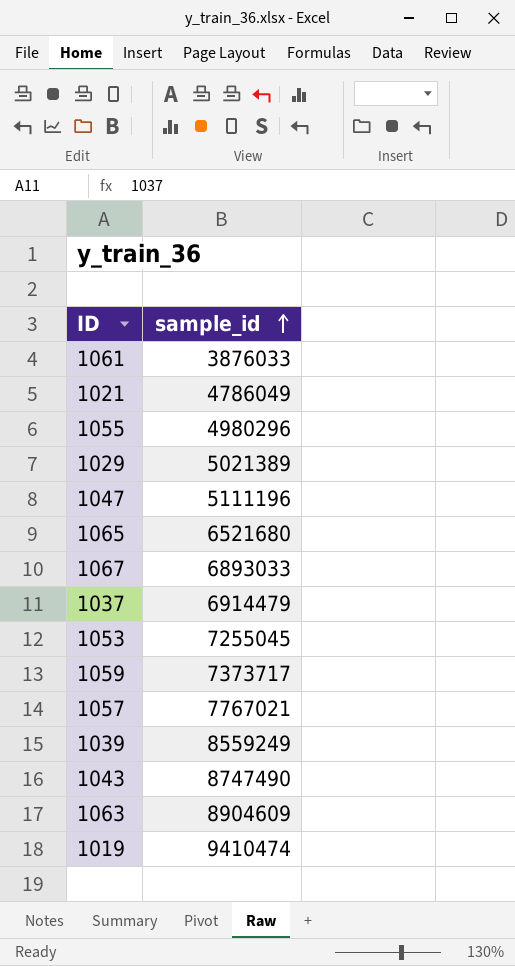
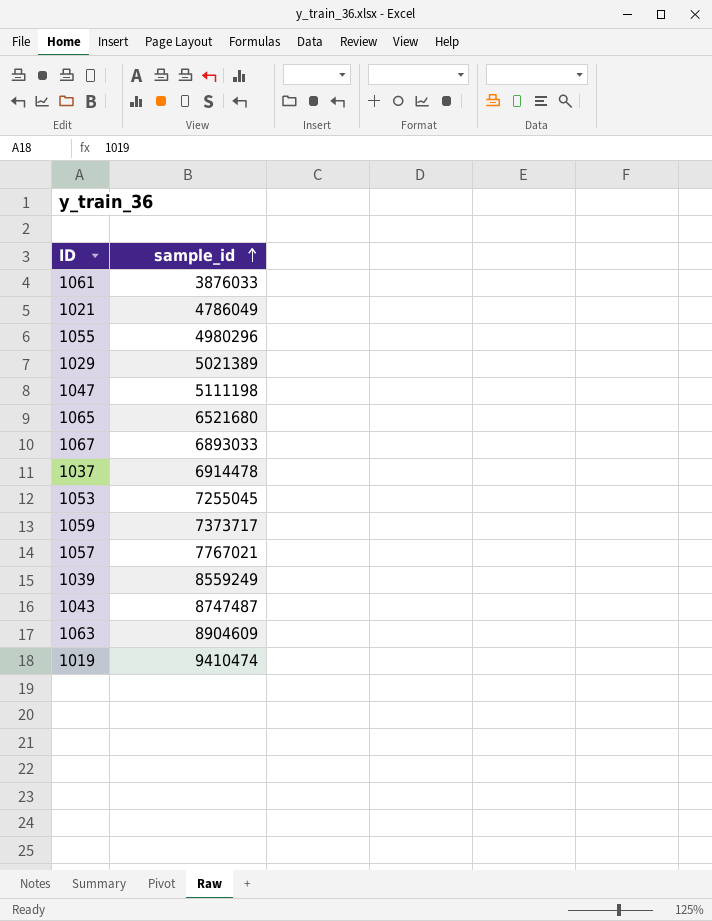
1047 | sample_id: 5111196 -> 5111198
1037 | sample_id: 6914479 -> 6914478
1043 | sample_id: 8747490 -> 8747487

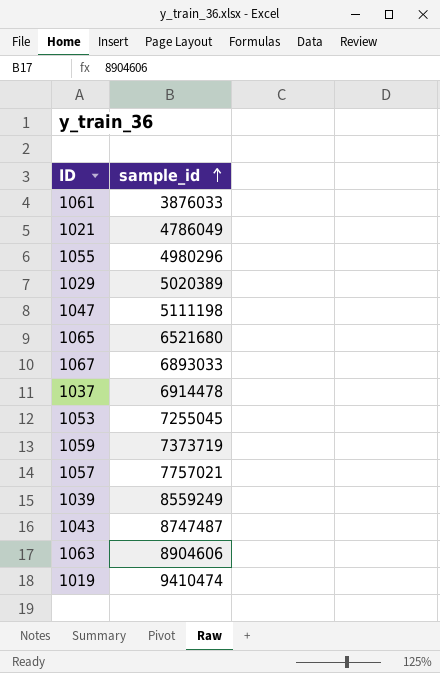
1029 | sample_id: 5021389 -> 5020389
1059 | sample_id: 7373717 -> 7373719
1057 | sample_id: 7767021 -> 7757021
1063 | sample_id: 8904609 -> 8904606

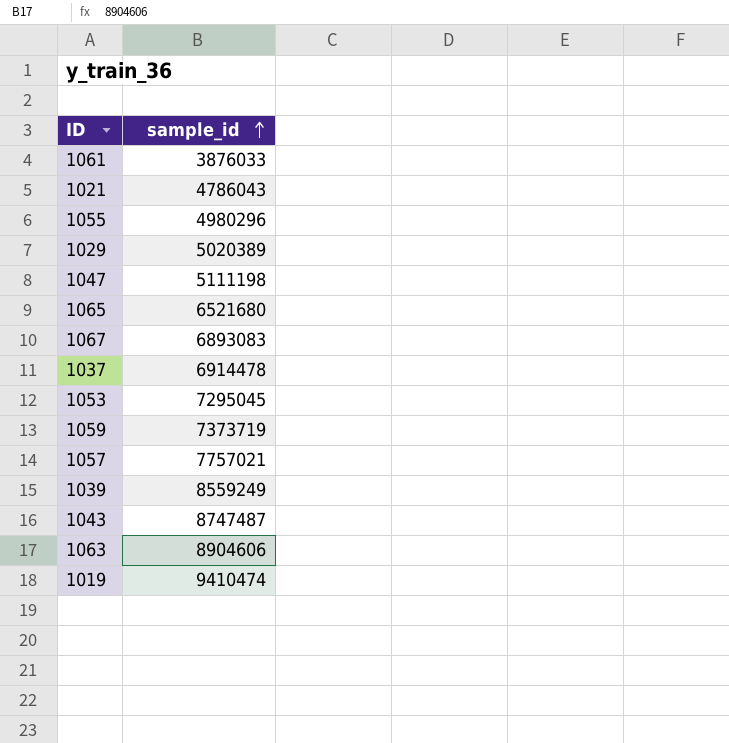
1021 | sample_id: 4786049 -> 4786043
1067 | sample_id: 6893033 -> 6893083
1053 | sample_id: 7255045 -> 7295045

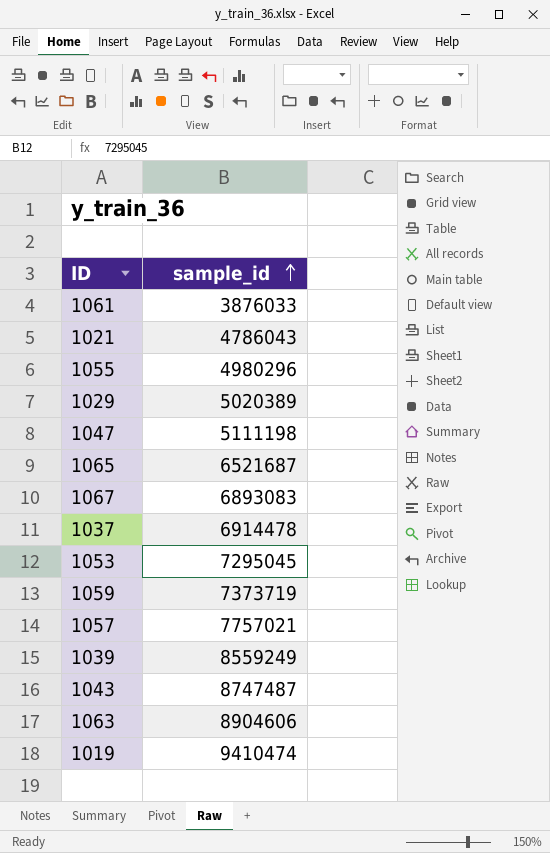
1065 | sample_id: 6521680 -> 6521687

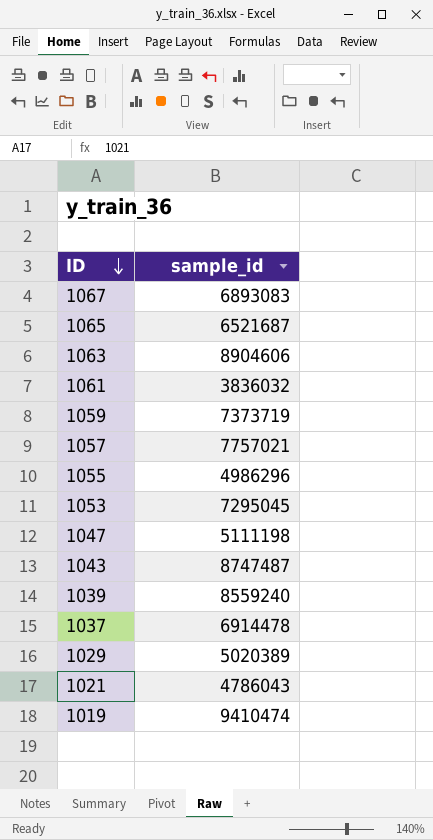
row order: sample_id ascending -> ID descending
1061 | sample_id: 3876033 -> 3836032
1055 | sample_id: 4980296 -> 4986296
1039 | sample_id: 8559249 -> 8559240

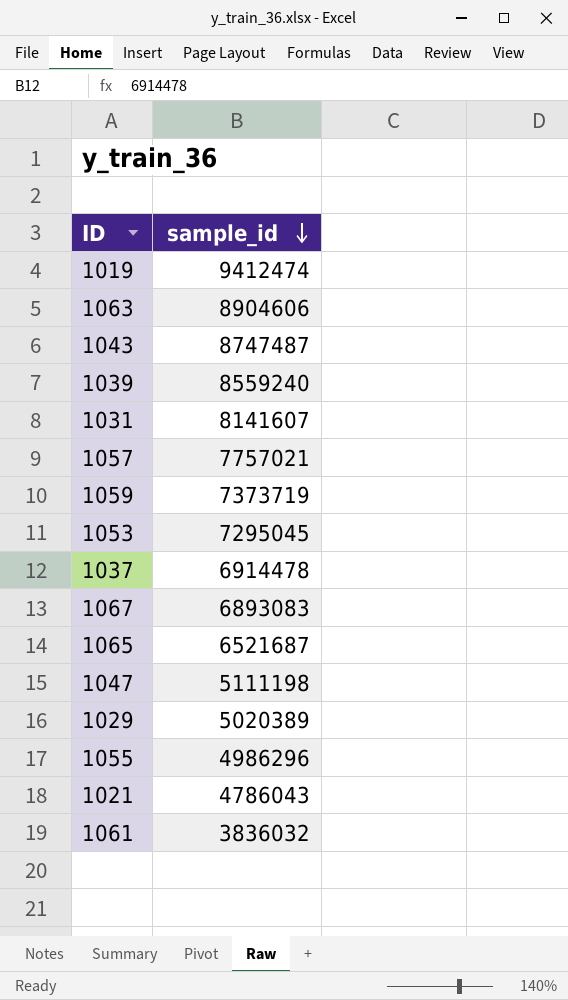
row order: ID descending -> sample_id descending
1019 | sample_id: 9410474 -> 9412474
row 1031: none -> 8141607

